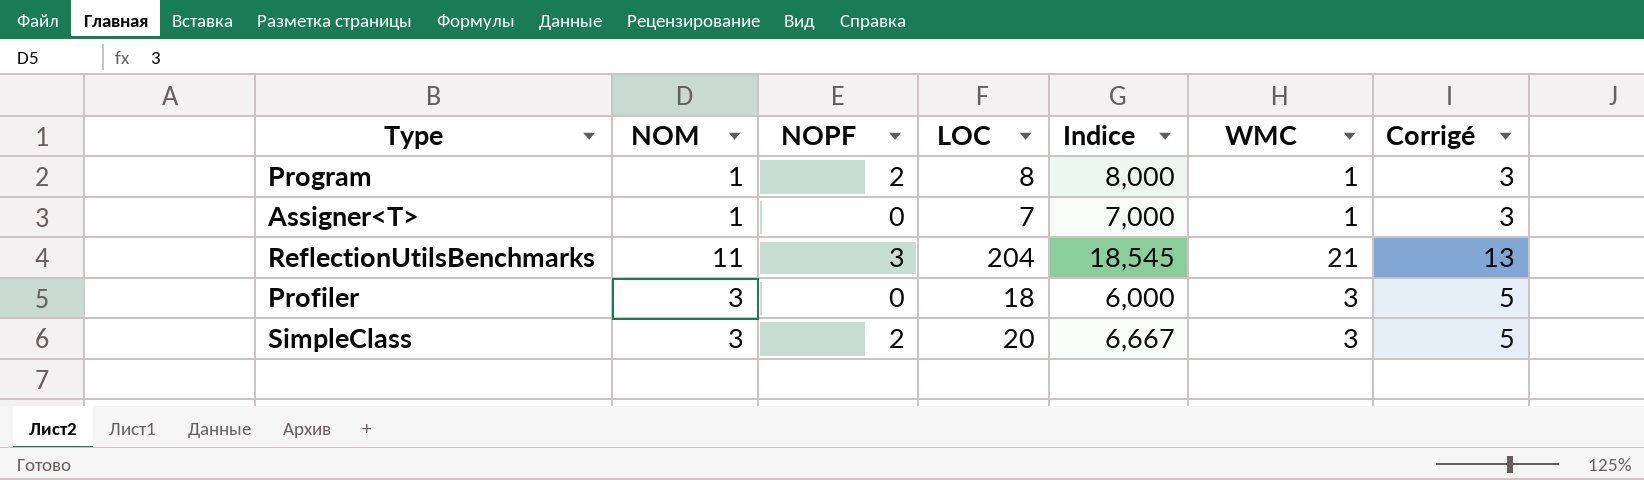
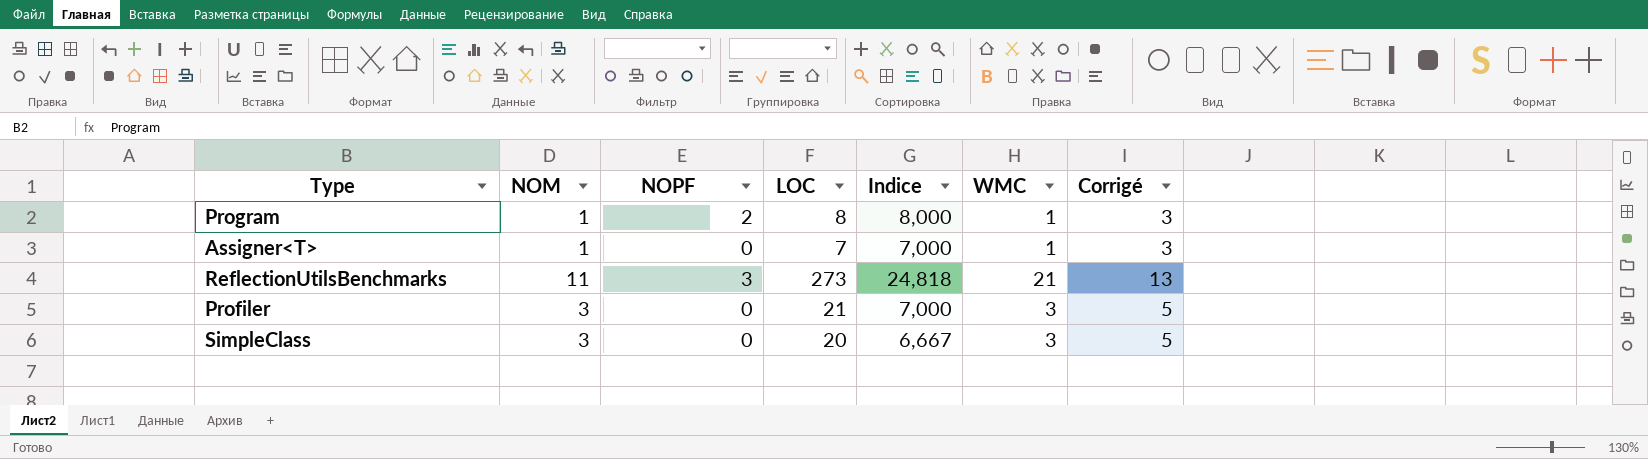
ReflectionUtilsBenchmarks | LOC: 204 -> 273
ReflectionUtilsBenchmarks | Indice: 18,545 -> 24,818
Profiler | LOC: 18 -> 21
Profiler | Indice: 6,000 -> 7,000
SimpleClass | NOPF: 2 -> 0

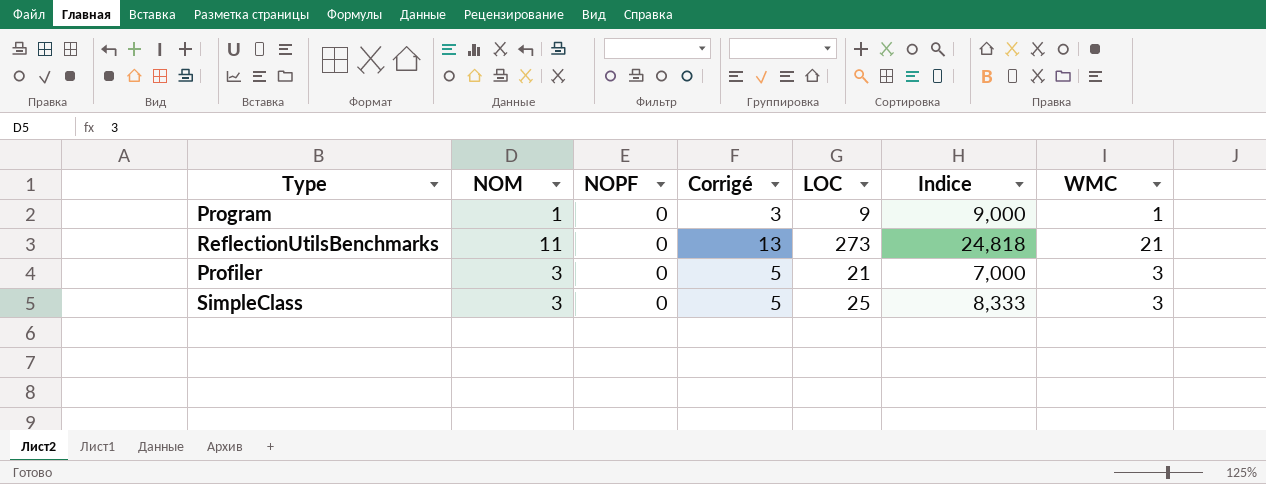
column Corrigé | position: 7 -> 4
row Assigner<T>: 1 | 0 | 7 | 7,000 | 1 | 3 -> none
Program | NOPF: 2 -> 0
Program | LOC: 8 -> 9
Program | Indice: 8,000 -> 9,000
ReflectionUtilsBenchmarks | NOPF: 3 -> 0
SimpleClass | LOC: 20 -> 25
SimpleClass | Indice: 6,667 -> 8,333

